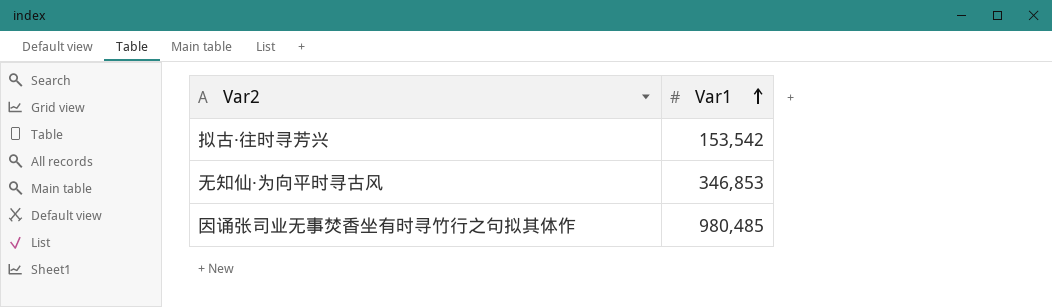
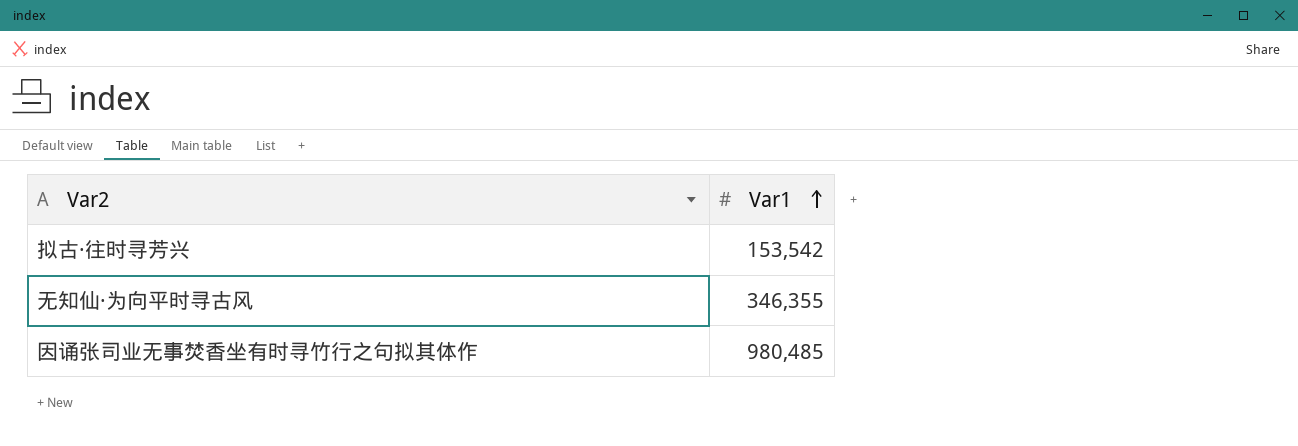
无知仙·为向平时寻古风 | Var1: 346,853 -> 346,355

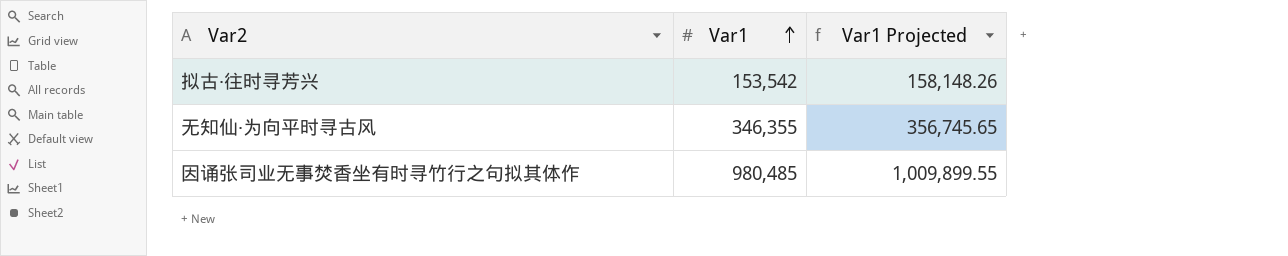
column Var1 Projected | formula: none -> [Var1] * 1.03

